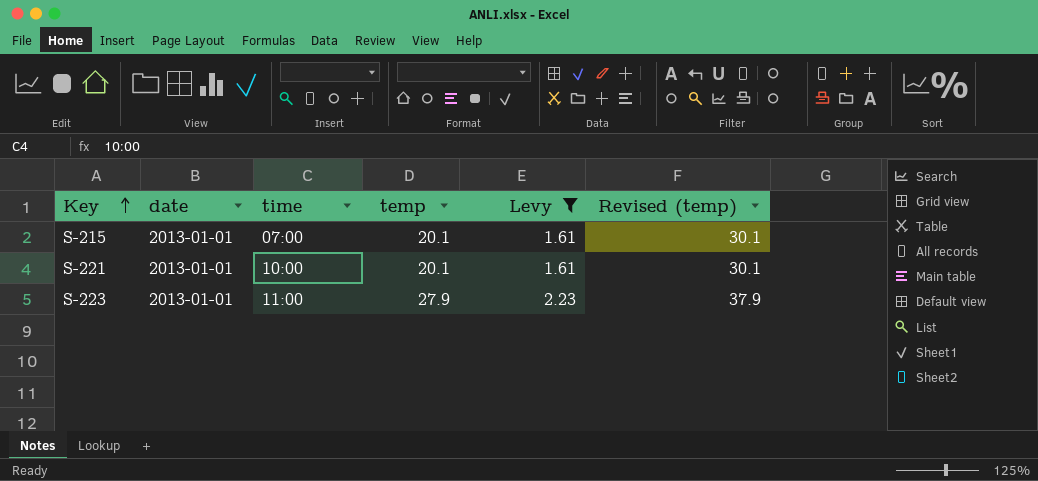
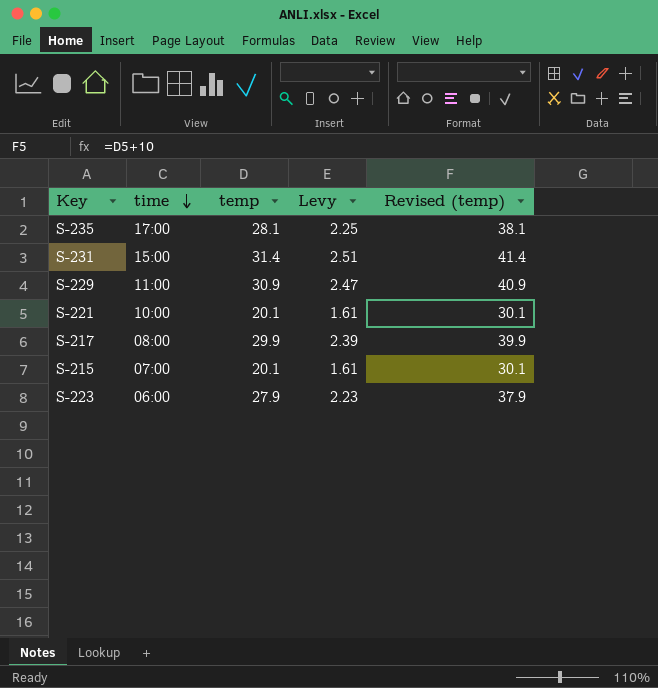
filter: Levy <= 2.23 -> none
row order: Key ascending -> time descending
column date | position: 2 -> none
S-223 | time: 11:00 -> 06:00

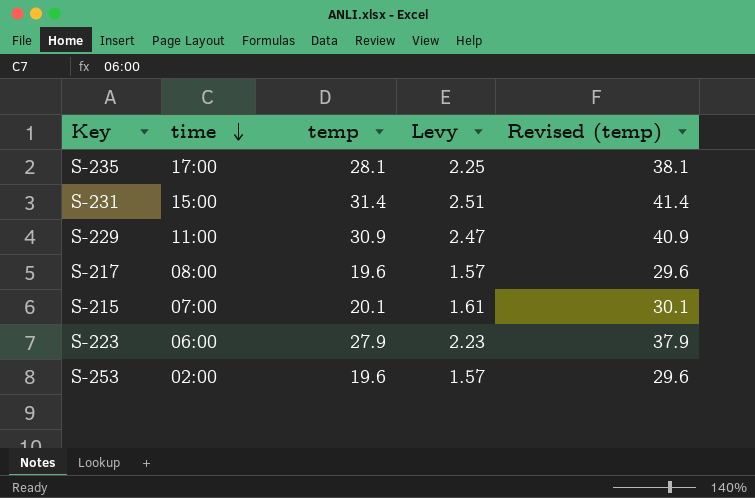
row S-221: 10:00 | 20.1 | 1.61 | 30.1 -> none
S-217 | temp: 29.9 -> 19.6
S-217 | Levy: 2.39 -> 1.57
S-217 | Revised (temp): 39.9 -> 29.6
row S-253: none -> 02:00 | 19.6 | 1.57 | 29.6

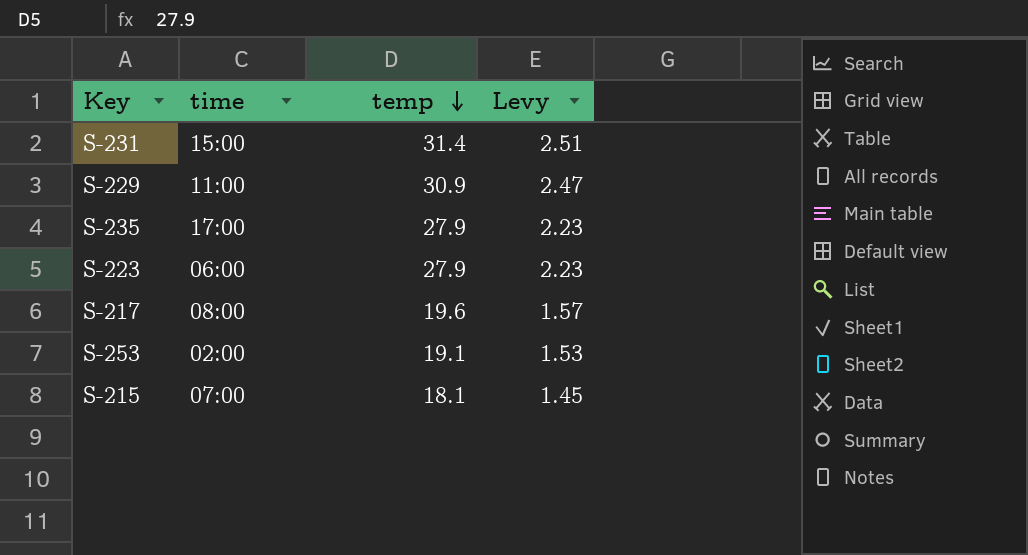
row order: time descending -> temp descending
column Revised (temp) | formula: [temp] + 10 -> none
S-235 | temp: 28.1 -> 27.9
S-235 | Levy: 2.25 -> 2.23
S-253 | temp: 19.6 -> 19.1
S-253 | Levy: 1.57 -> 1.53
S-215 | temp: 20.1 -> 18.1
S-215 | Levy: 1.61 -> 1.45

